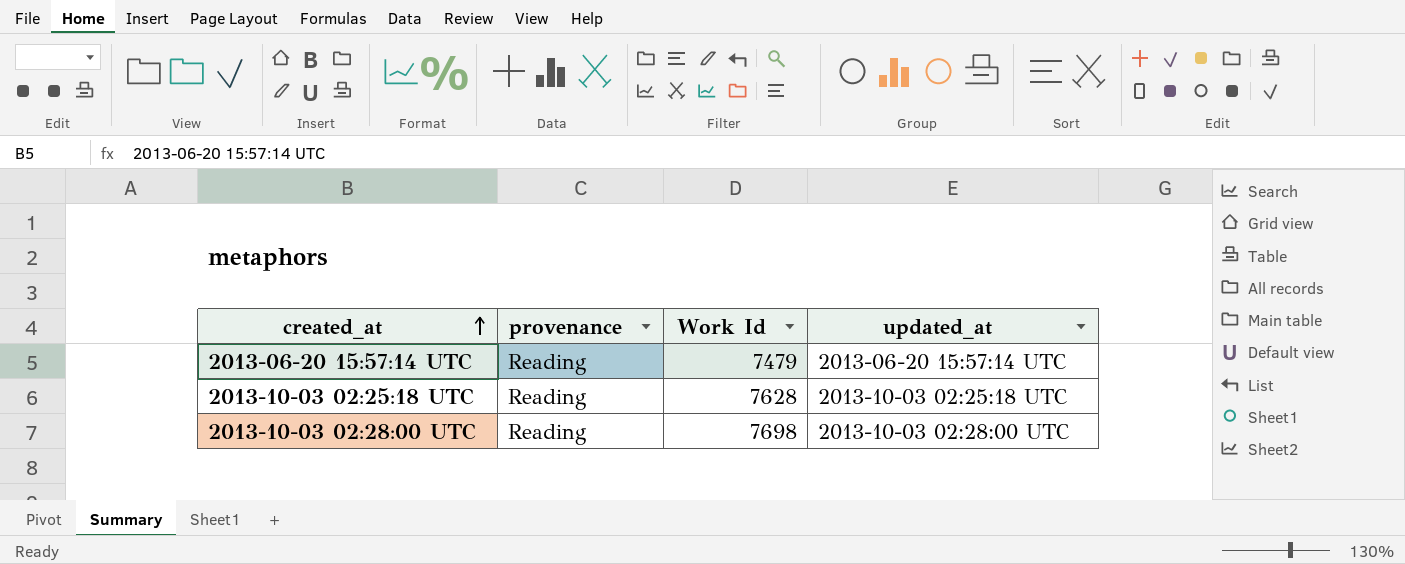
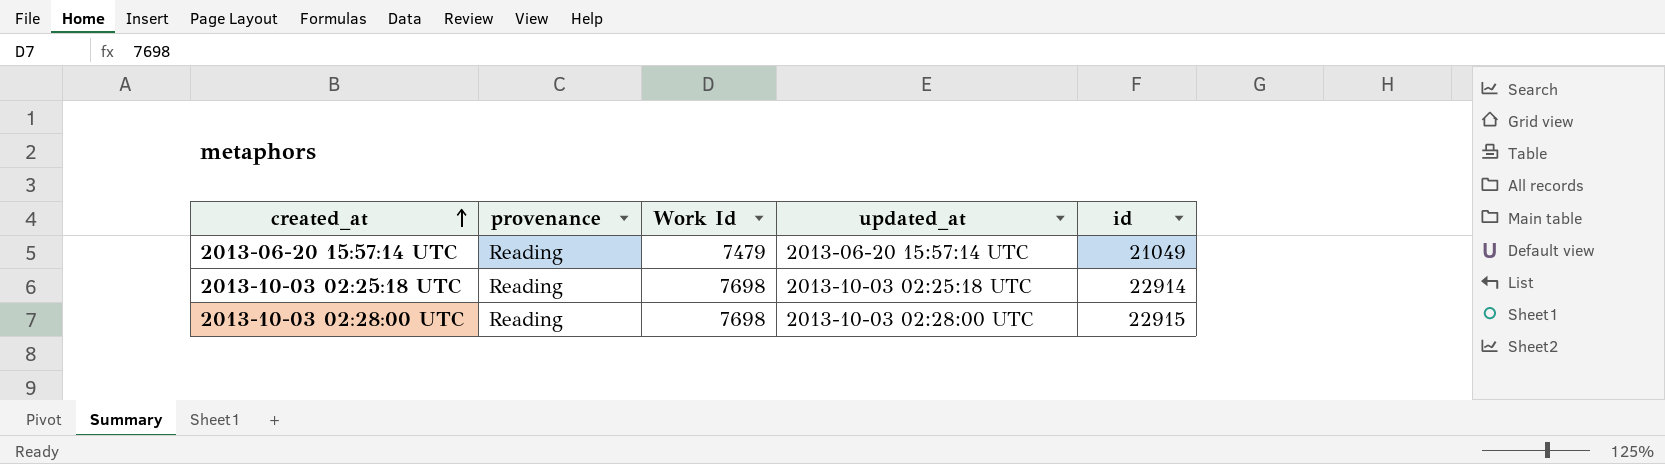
column id | position: none -> 5
2013-10-03 02:25:18 UTC | Work Id: 7628 -> 7698

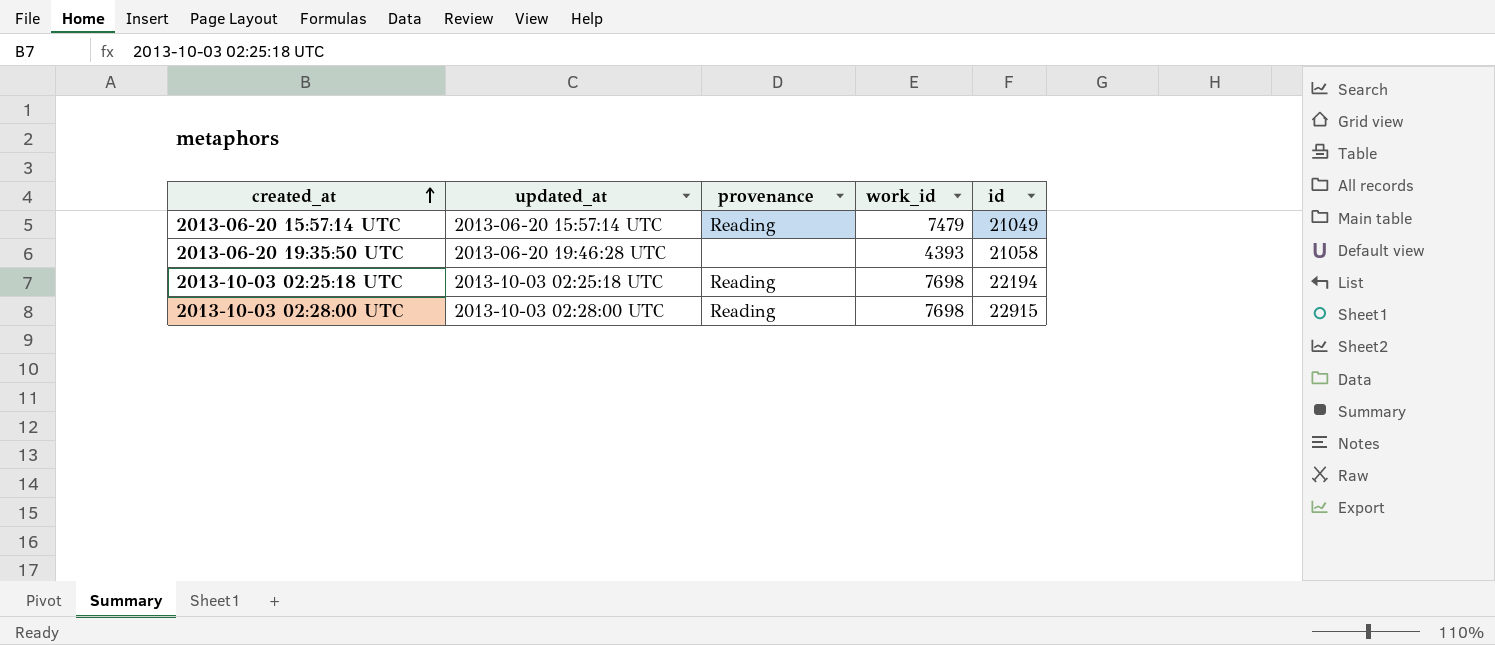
column updated_at | position: 4 -> 2
column name: Work Id -> work_id
row 2013-06-20 19:35:50 UTC: none -> 2013-06-20 19:46:28 UTC | none | 4393 | 21058
2013-10-03 02:25:18 UTC | id: 22914 -> 22194

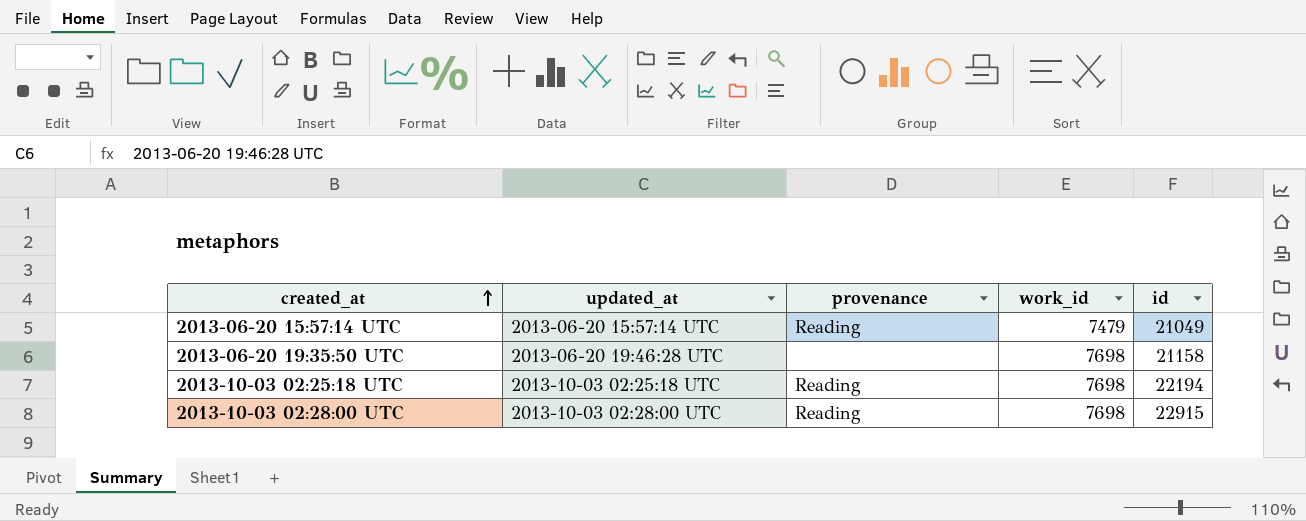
2013-06-20 19:35:50 UTC | work_id: 4393 -> 7698
2013-06-20 19:35:50 UTC | id: 21058 -> 21158

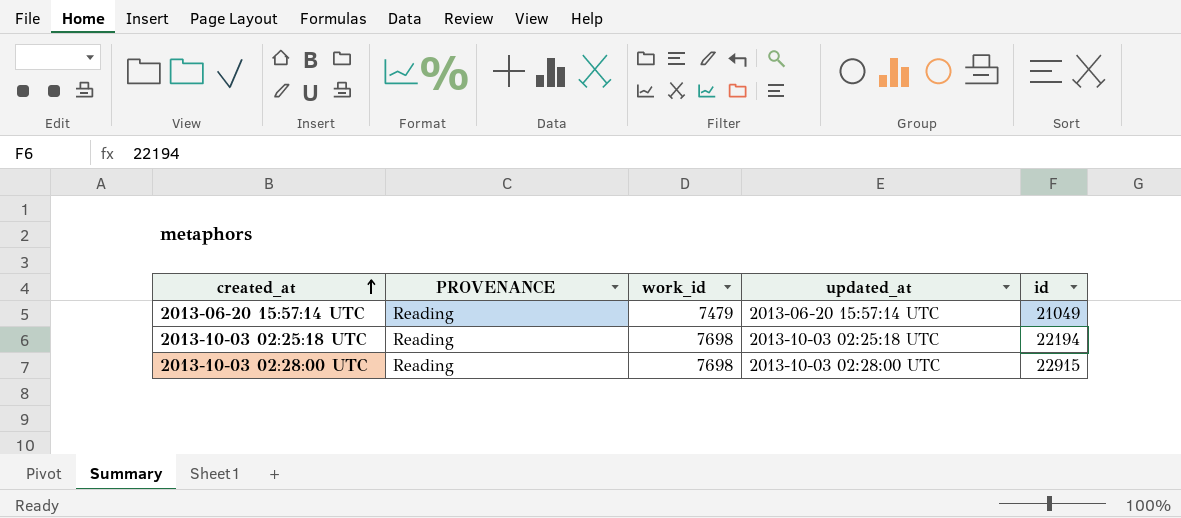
column name: provenance -> PROVENANCE
column updated_at | position: 2 -> 4
row 2013-06-20 19:35:50 UTC: 2013-06-20 19:46:28 UTC | none | 7698 | 21158 -> none

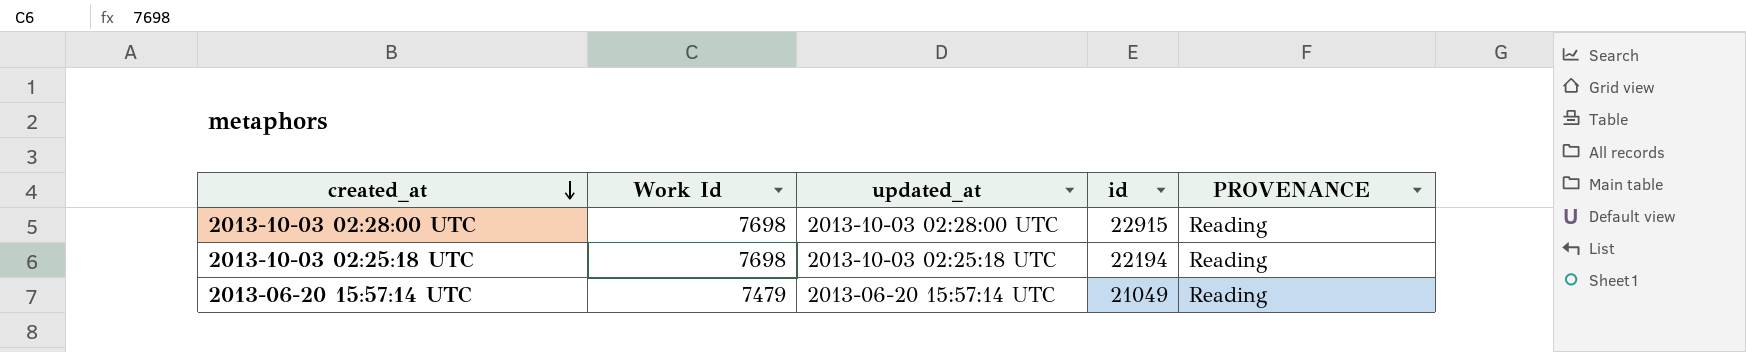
row order: created_at ascending -> created_at descending
column name: work_id -> Work Id
column PROVENANCE | position: 2 -> 5

